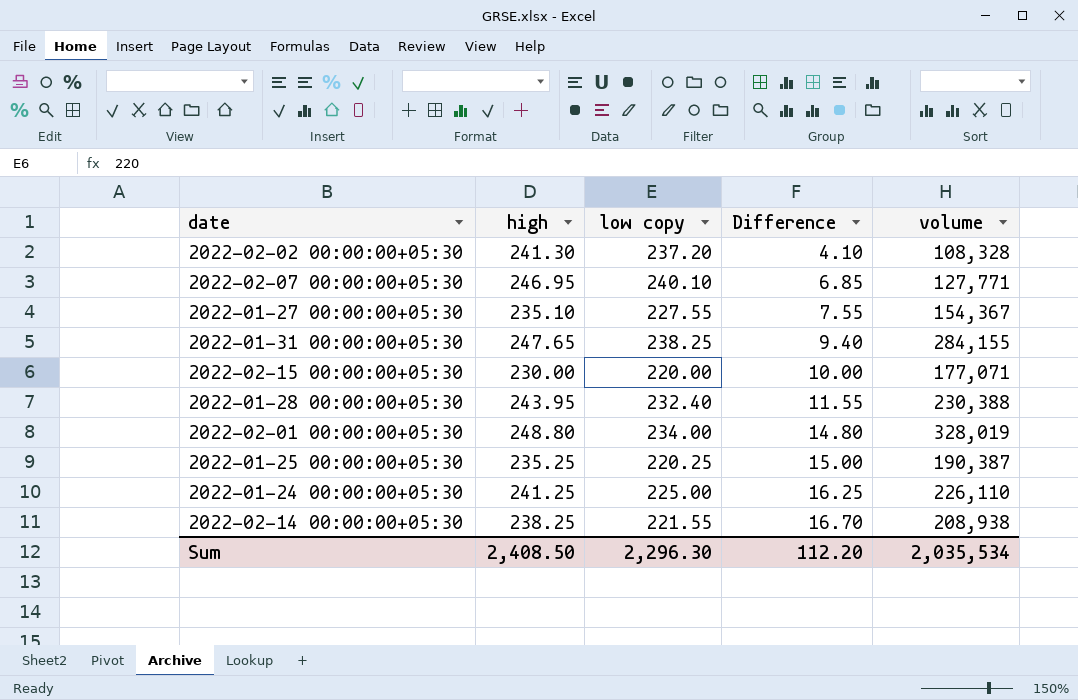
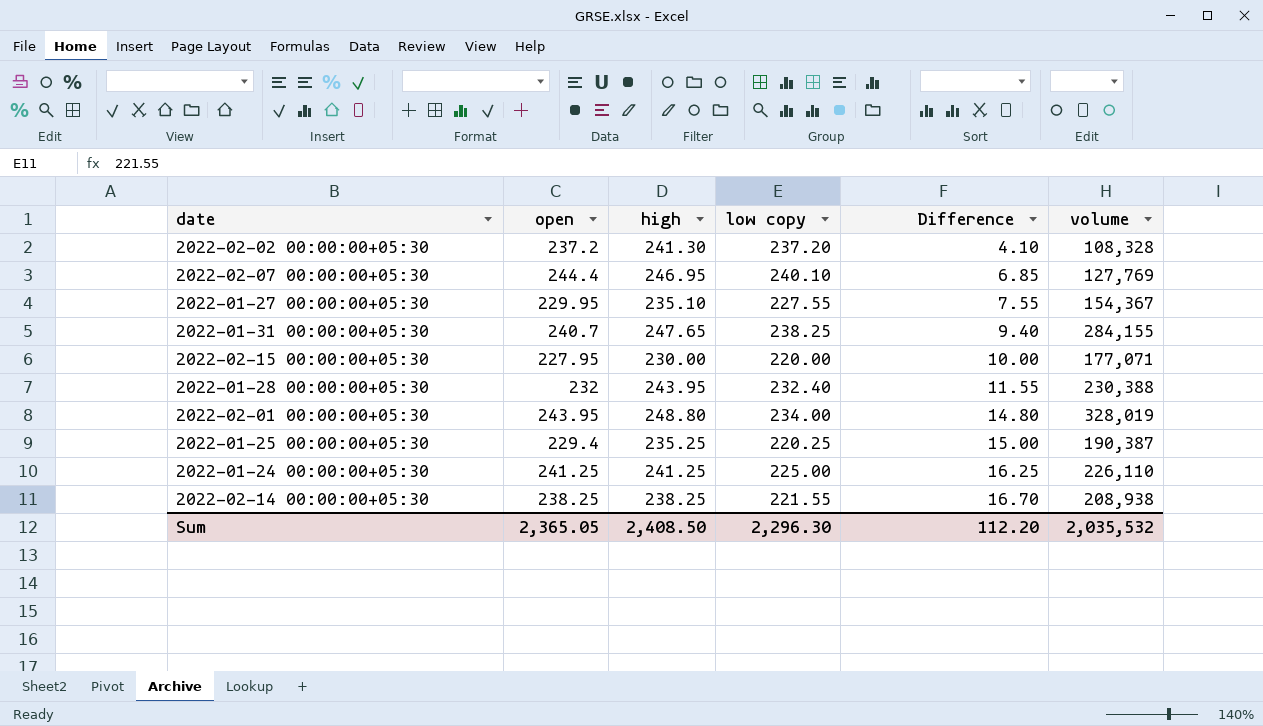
column open | position: none -> 2
2022-02-07 00:00:00+05:30 | volume: 127,771 -> 127,769
Sum | volume: 2,035,534 -> 2,035,532

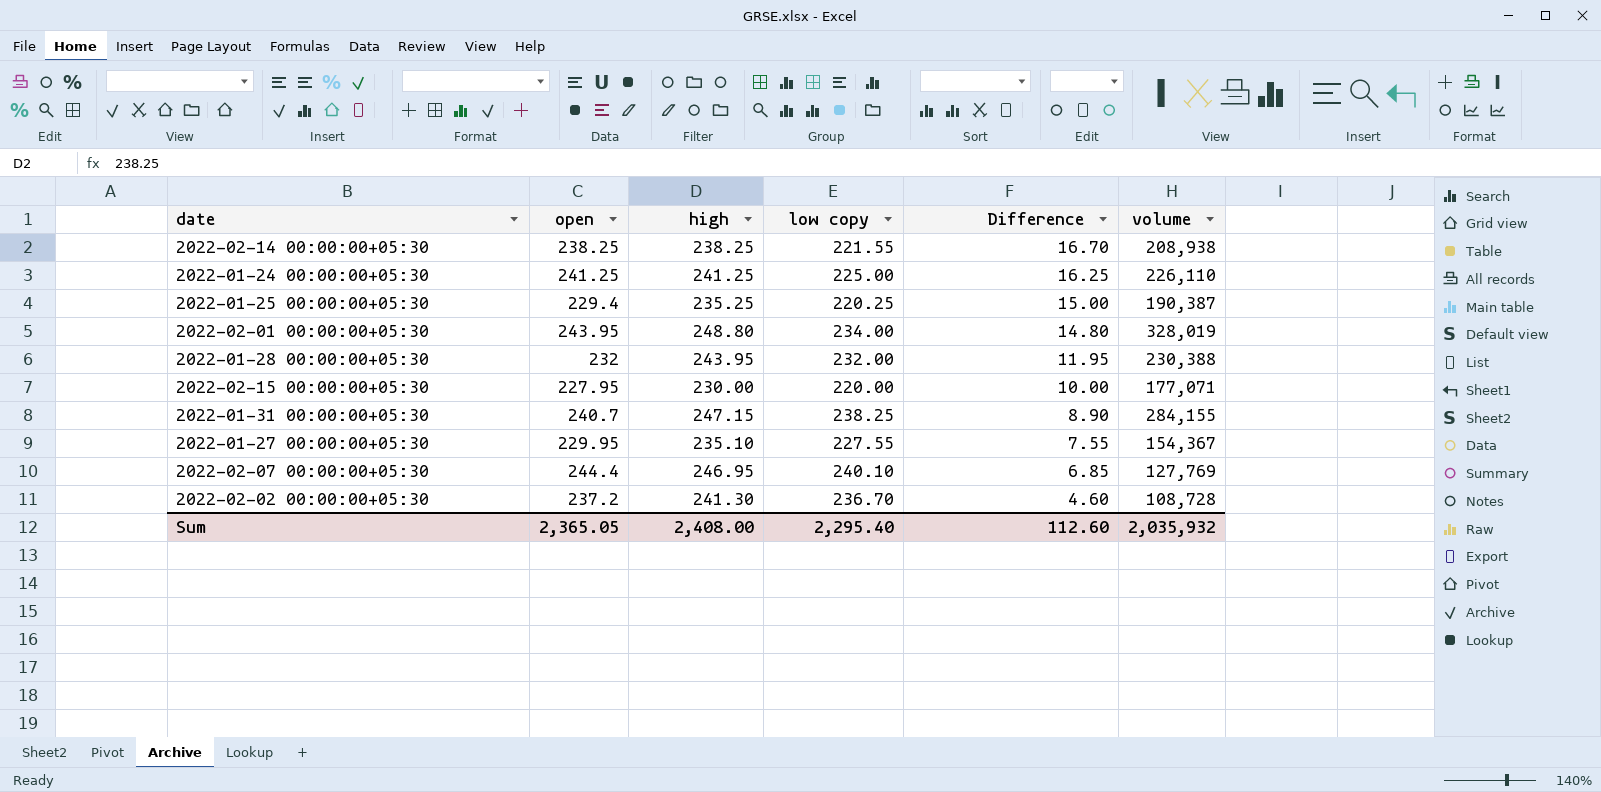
row order: Difference ascending -> Difference descending
2022-01-28 00:00:00+05:30 | low copy: 232.40 -> 232.00
2022-01-28 00:00:00+05:30 | Difference: 11.55 -> 11.95
2022-01-31 00:00:00+05:30 | high: 247.65 -> 247.15
2022-01-31 00:00:00+05:30 | Difference: 9.40 -> 8.90
2022-02-02 00:00:00+05:30 | low copy: 237.20 -> 236.70
2022-02-02 00:00:00+05:30 | Difference: 4.10 -> 4.60
2022-02-02 00:00:00+05:30 | volume: 108,328 -> 108,728
Sum | high: 2,408.50 -> 2,408.00
Sum | low copy: 2,296.30 -> 2,295.40
Sum | Difference: 112.20 -> 112.60
Sum | volume: 2,035,532 -> 2,035,932

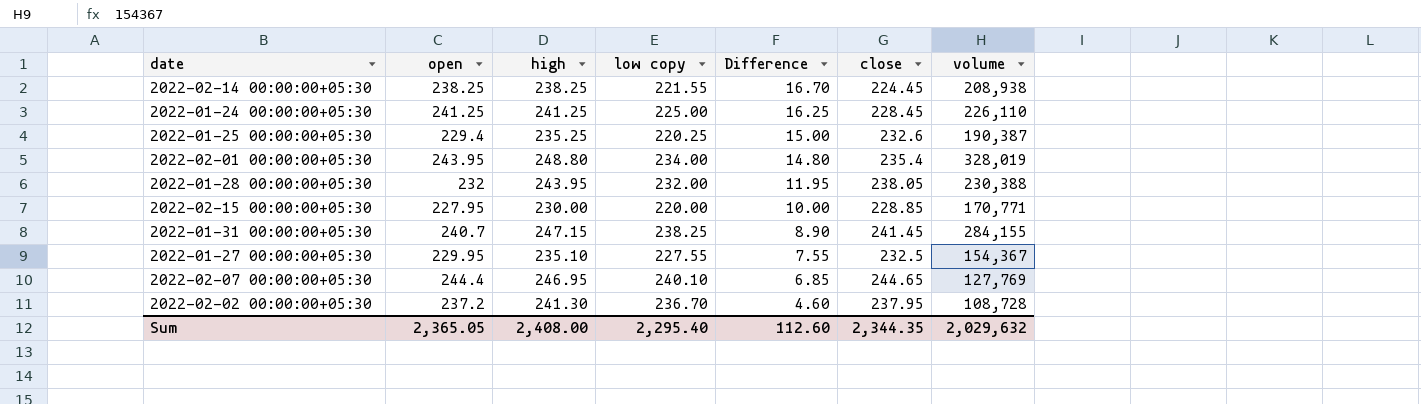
column close | position: none -> 6
2022-02-15 00:00:00+05:30 | volume: 177,071 -> 170,771
Sum | volume: 2,035,932 -> 2,029,632

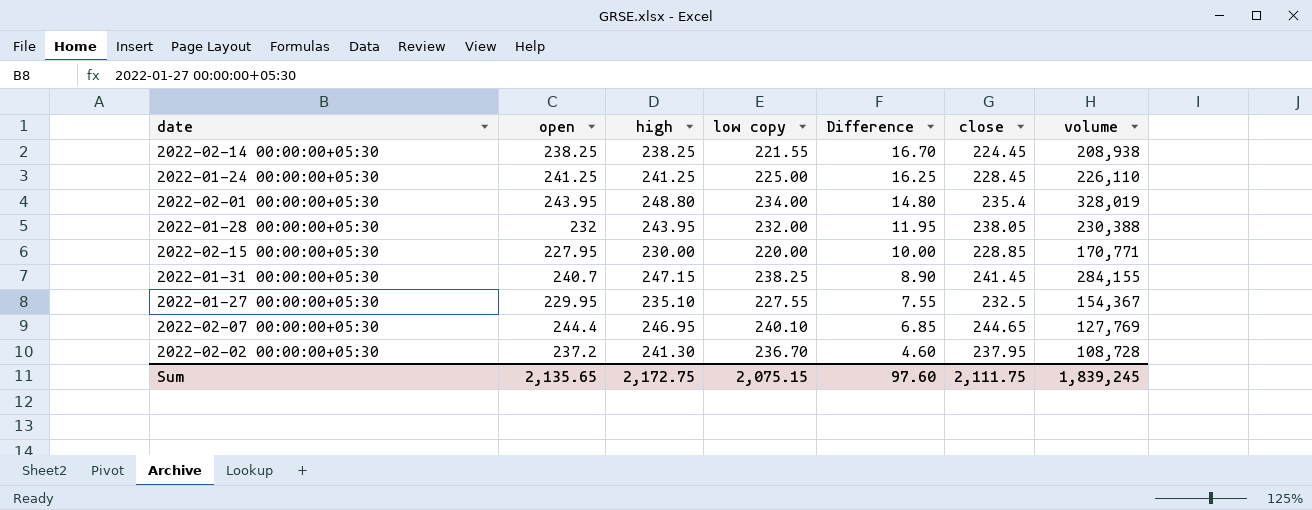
row 2022-01-25 00:00:00+05:30: 229.4 | 235.25 | 220.25 | 15.00 | 232.6 | 190,387 -> none
Sum | open: 2,365.05 -> 2,135.65
Sum | high: 2,408.00 -> 2,172.75
Sum | low copy: 2,295.40 -> 2,075.15
Sum | Difference: 112.60 -> 97.60
Sum | close: 2,344.35 -> 2,111.75
Sum | volume: 2,029,632 -> 1,839,245

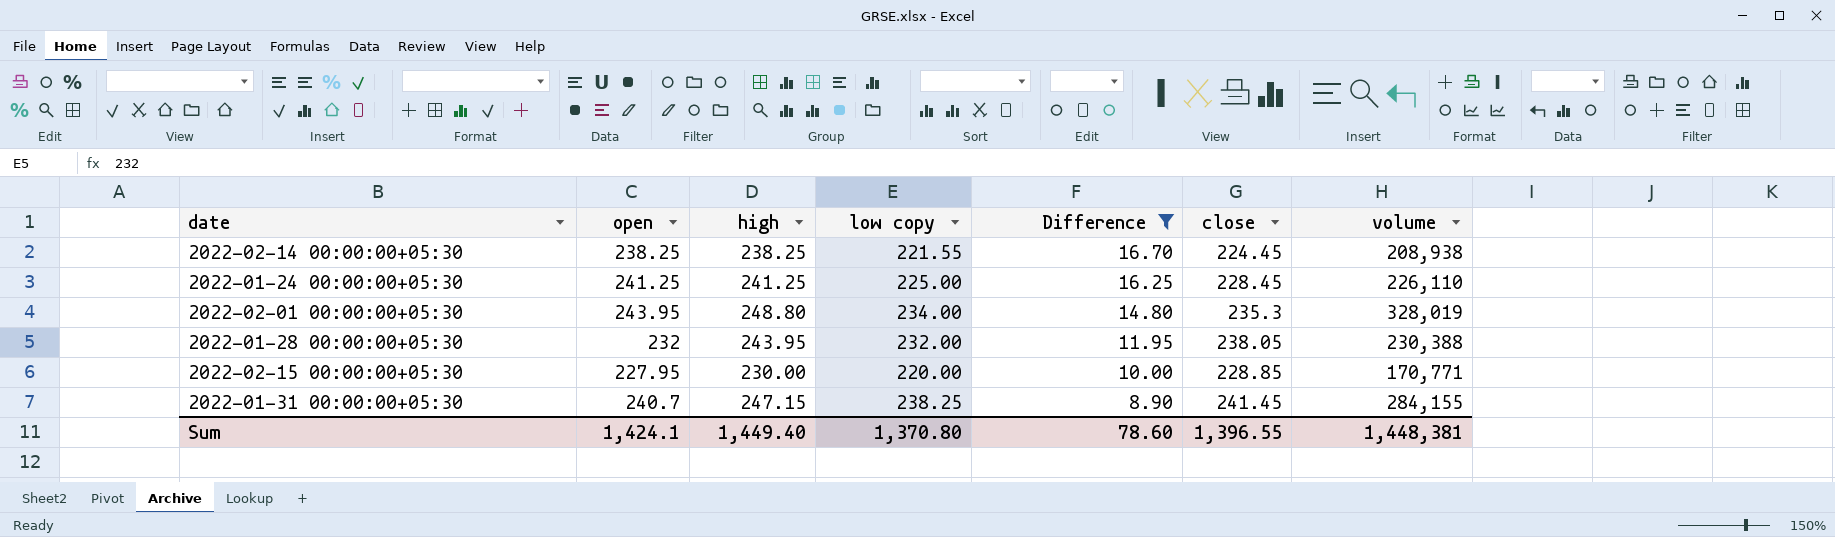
filter: none -> Difference >= 8.90
2022-02-01 00:00:00+05:30 | close: 235.4 -> 235.3
Sum | open: 2,135.65 -> 1,424.1
Sum | high: 2,172.75 -> 1,449.40
Sum | low copy: 2,075.15 -> 1,370.80
Sum | Difference: 97.60 -> 78.60
Sum | close: 2,111.75 -> 1,396.55
Sum | volume: 1,839,245 -> 1,448,381

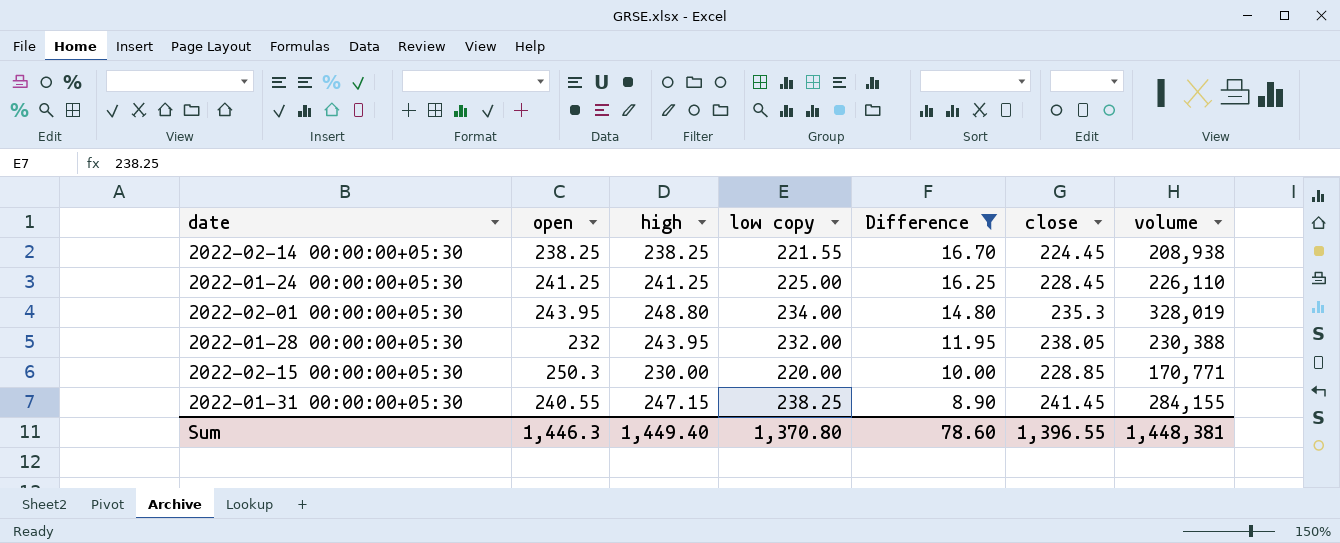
2022-02-15 00:00:00+05:30 | open: 227.95 -> 250.3
2022-01-31 00:00:00+05:30 | open: 240.7 -> 240.55
Sum | open: 1,424.1 -> 1,446.3

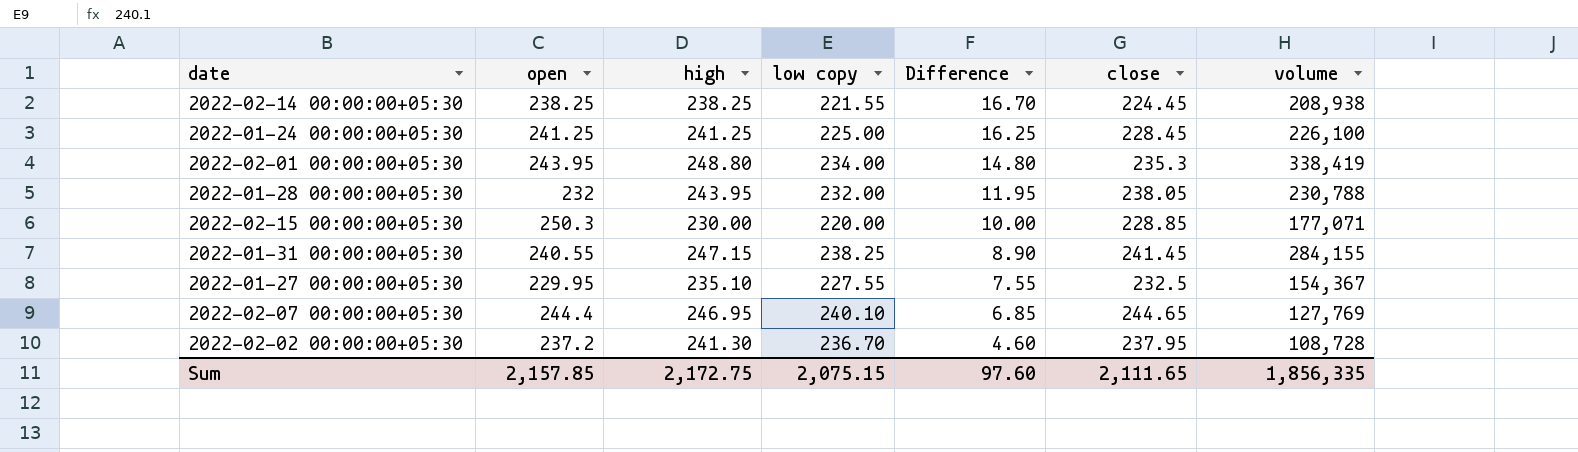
filter: Difference >= 8.90 -> none
2022-01-24 00:00:00+05:30 | volume: 226,110 -> 226,100
2022-02-01 00:00:00+05:30 | volume: 328,019 -> 338,419
2022-01-28 00:00:00+05:30 | volume: 230,388 -> 230,788
2022-02-15 00:00:00+05:30 | volume: 170,771 -> 177,071
Sum | open: 1,446.3 -> 2,157.85
Sum | high: 1,449.40 -> 2,172.75
Sum | low copy: 1,370.80 -> 2,075.15
Sum | Difference: 78.60 -> 97.60
Sum | close: 1,396.55 -> 2,111.65
Sum | volume: 1,448,381 -> 1,856,335

